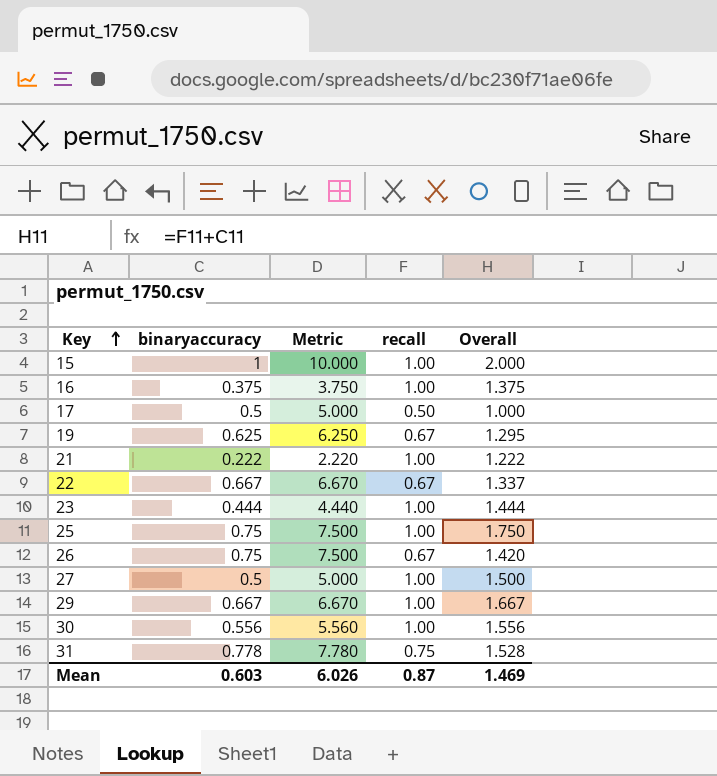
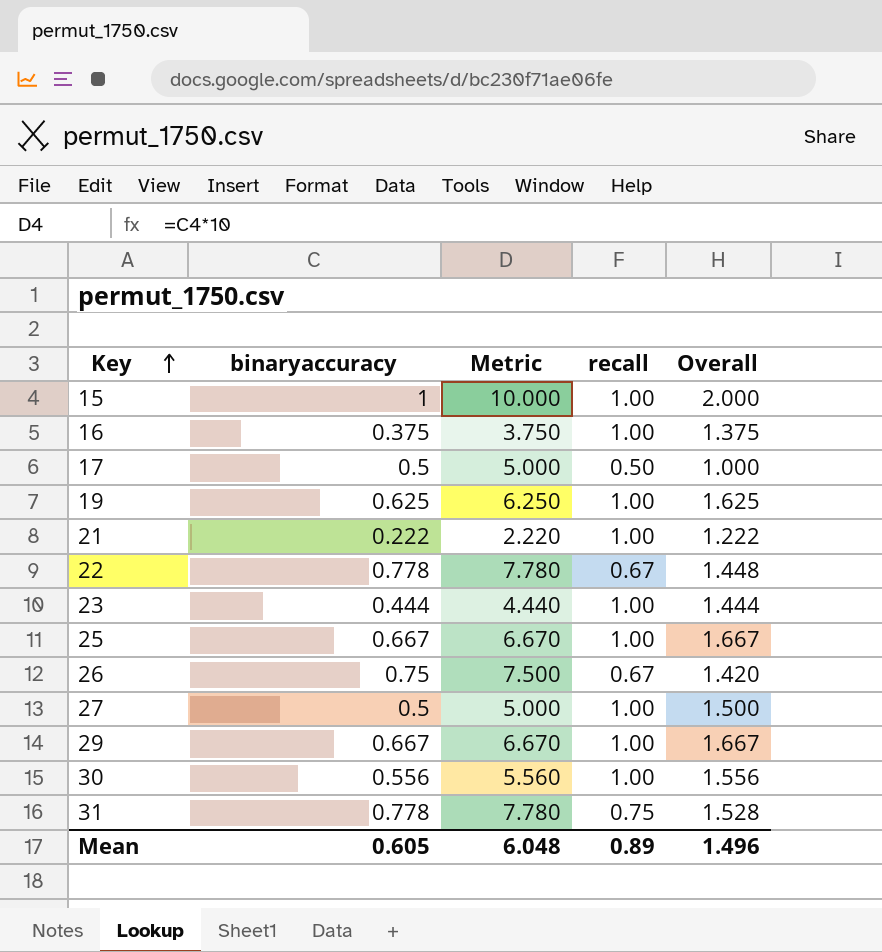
19 | recall: 0.67 -> 1.00
19 | Overall: 1.295 -> 1.625
22 | binaryaccuracy: 0.667 -> 0.778
22 | Metric: 6.670 -> 7.780
22 | Overall: 1.337 -> 1.448
25 | binaryaccuracy: 0.75 -> 0.667
25 | Metric: 7.500 -> 6.670
25 | Overall: 1.750 -> 1.667
Mean | binaryaccuracy: 0.603 -> 0.605
Mean | Metric: 6.026 -> 6.048
Mean | recall: 0.87 -> 0.89
Mean | Overall: 1.469 -> 1.496

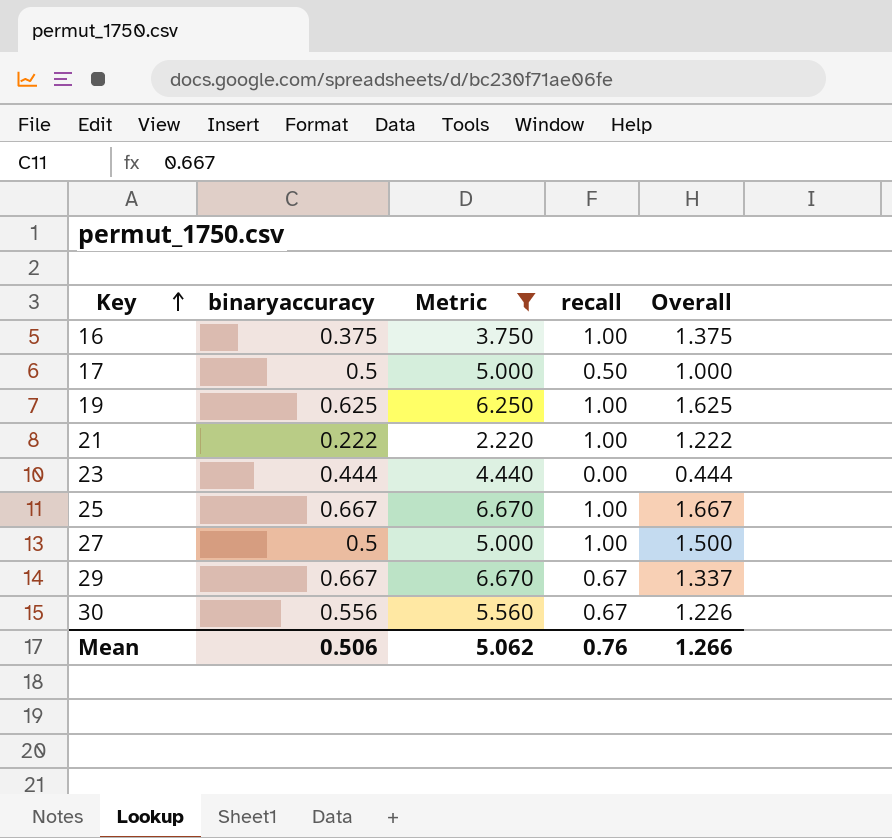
filter: none -> Metric <= 6.670
23 | recall: 1.00 -> 0.00
23 | Overall: 1.444 -> 0.444
29 | recall: 1.00 -> 0.67
29 | Overall: 1.667 -> 1.337
30 | recall: 1.00 -> 0.67
30 | Overall: 1.556 -> 1.226
Mean | binaryaccuracy: 0.605 -> 0.506
Mean | Metric: 6.048 -> 5.062
Mean | recall: 0.89 -> 0.76
Mean | Overall: 1.496 -> 1.266

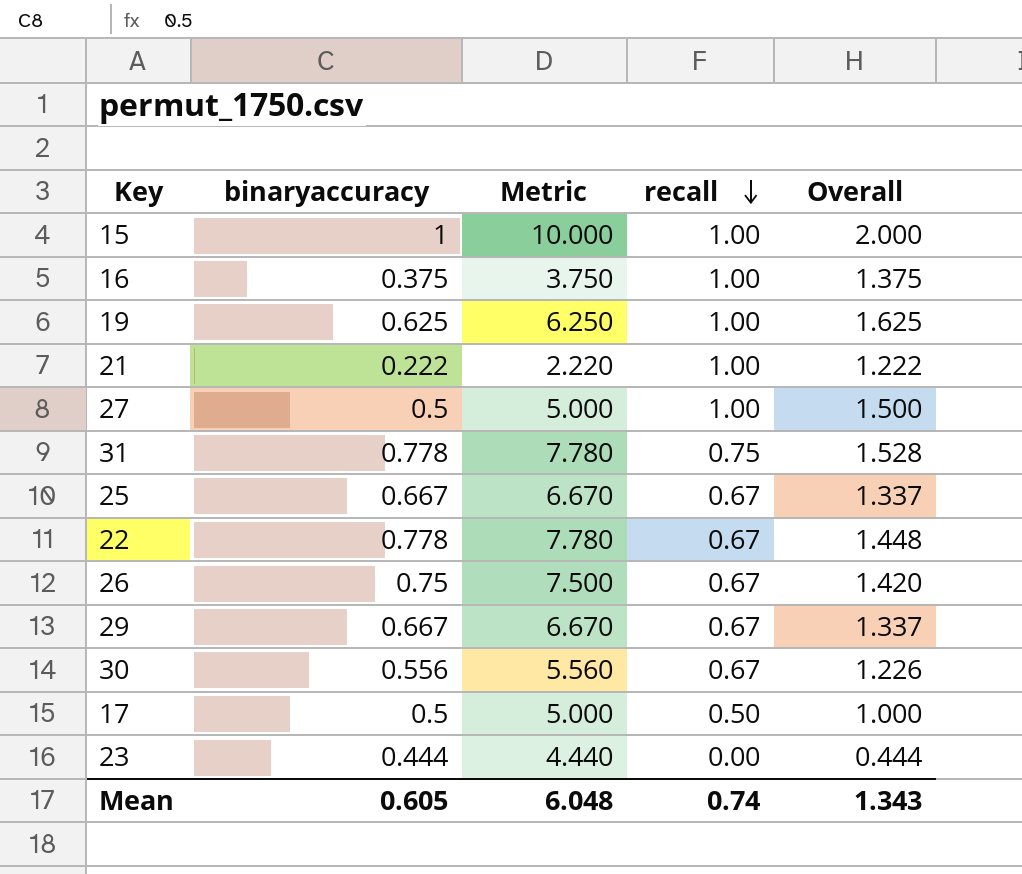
filter: Metric <= 6.670 -> none
row order: Key ascending -> recall descending
25 | recall: 1.00 -> 0.67
25 | Overall: 1.667 -> 1.337
Mean | binaryaccuracy: 0.506 -> 0.605
Mean | Metric: 5.062 -> 6.048
Mean | recall: 0.76 -> 0.74
Mean | Overall: 1.266 -> 1.343

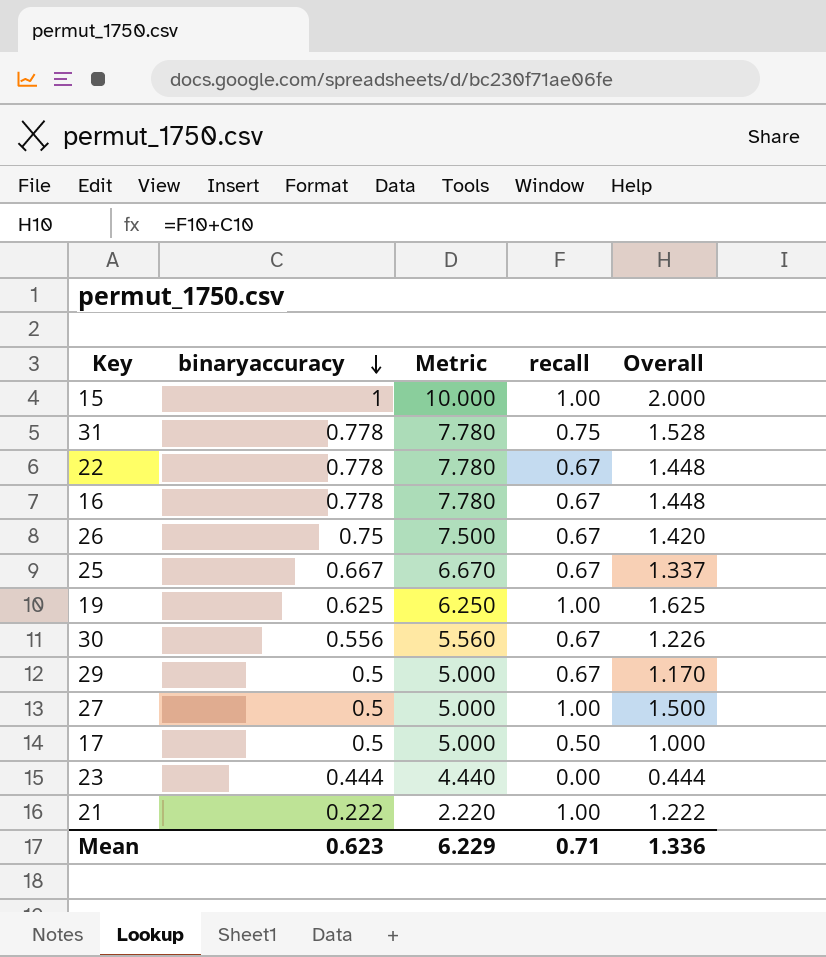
row order: recall descending -> binaryaccuracy descending
16 | binaryaccuracy: 0.375 -> 0.778
16 | Metric: 3.750 -> 7.780
16 | recall: 1.00 -> 0.67
16 | Overall: 1.375 -> 1.448
29 | binaryaccuracy: 0.667 -> 0.5
29 | Metric: 6.670 -> 5.000
29 | Overall: 1.337 -> 1.170
Mean | binaryaccuracy: 0.605 -> 0.623
Mean | Metric: 6.048 -> 6.229
Mean | recall: 0.74 -> 0.71
Mean | Overall: 1.343 -> 1.336

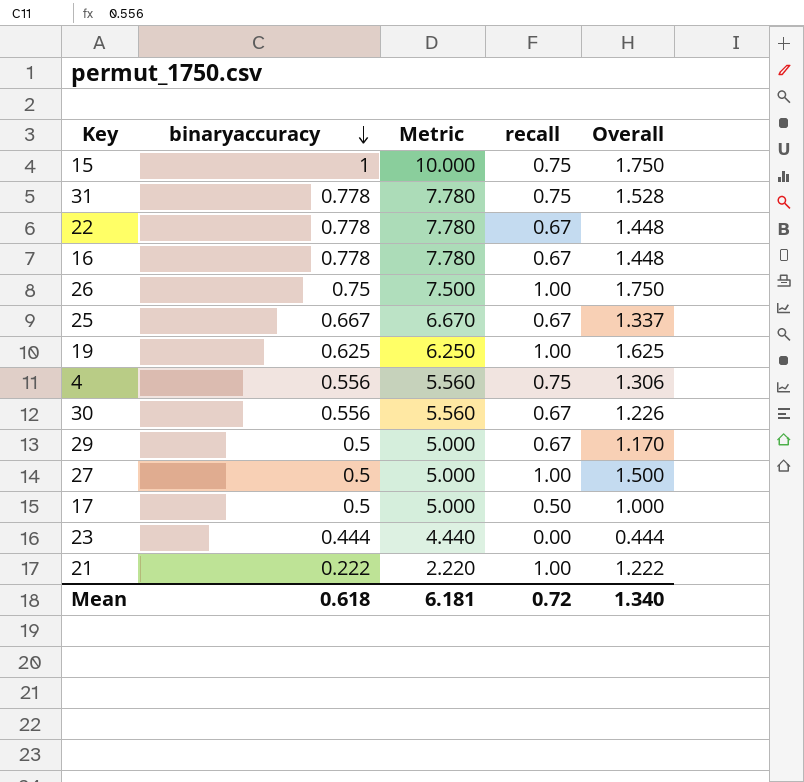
15 | recall: 1.00 -> 0.75
15 | Overall: 2.000 -> 1.750
26 | recall: 0.67 -> 1.00
26 | Overall: 1.420 -> 1.750
row 4: none -> 0.556 | 5.560 | 0.75 | 1.306
Mean | binaryaccuracy: 0.623 -> 0.618
Mean | Metric: 6.229 -> 6.181
Mean | recall: 0.71 -> 0.72
Mean | Overall: 1.336 -> 1.340

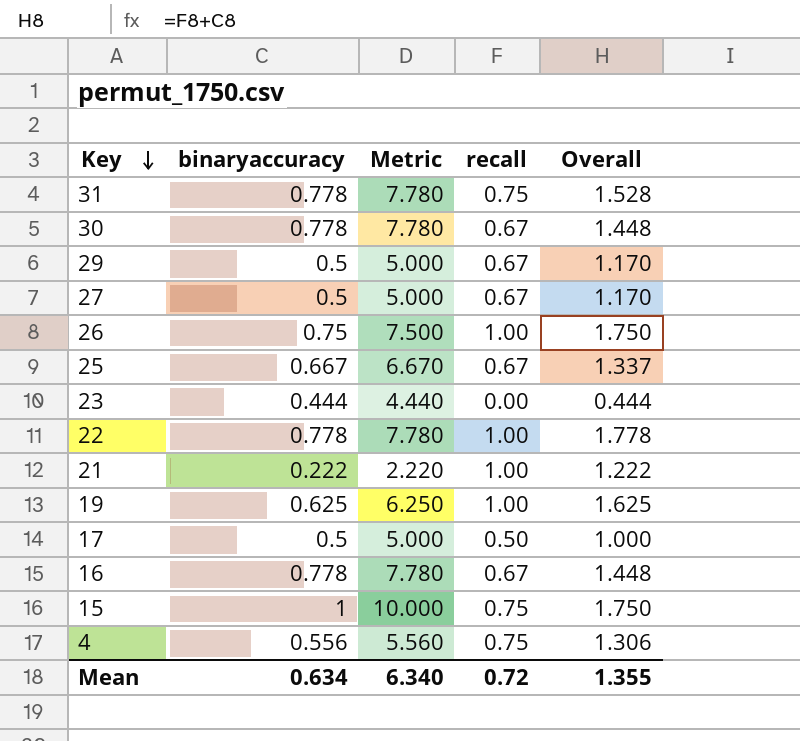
row order: binaryaccuracy descending -> Key descending
30 | binaryaccuracy: 0.556 -> 0.778
30 | Metric: 5.560 -> 7.780
30 | Overall: 1.226 -> 1.448
27 | recall: 1.00 -> 0.67
27 | Overall: 1.500 -> 1.170
22 | recall: 0.67 -> 1.00
22 | Overall: 1.448 -> 1.778
Mean | binaryaccuracy: 0.618 -> 0.634
Mean | Metric: 6.181 -> 6.340
Mean | Overall: 1.340 -> 1.355

